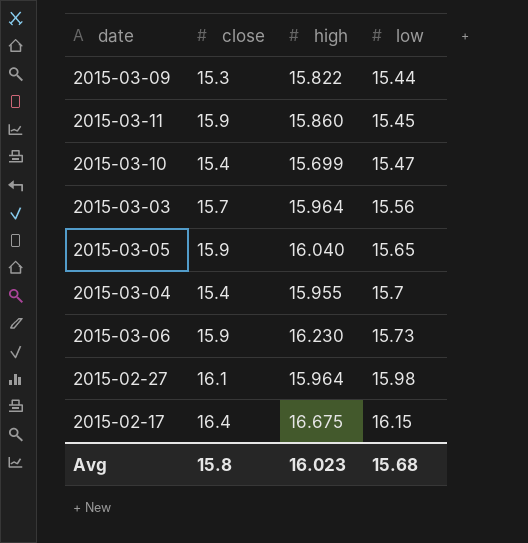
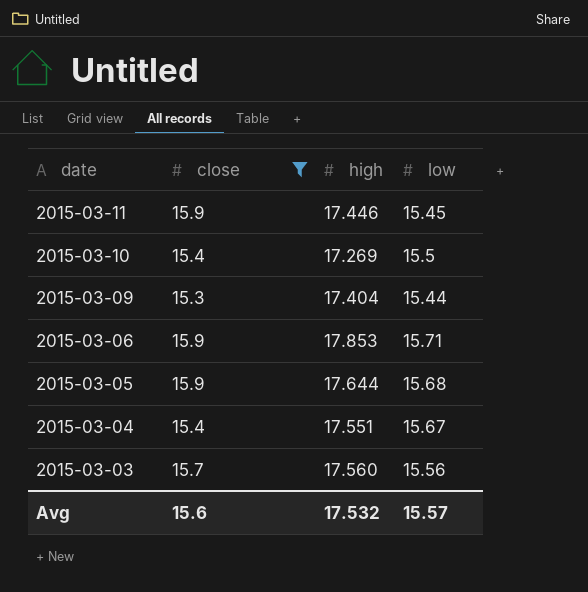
filter: none -> close <= 15.9
row order: low ascending -> date descending
2015-03-11 | high: 15.860 -> 17.446
2015-03-10 | high: 15.699 -> 17.269
2015-03-10 | low: 15.47 -> 15.5
2015-03-09 | high: 15.822 -> 17.404
2015-03-06 | high: 16.230 -> 17.853
2015-03-06 | low: 15.73 -> 15.71
2015-03-05 | high: 16.040 -> 17.644
2015-03-05 | low: 15.65 -> 15.68
2015-03-04 | high: 15.955 -> 17.551
2015-03-04 | low: 15.7 -> 15.67
2015-03-03 | high: 15.964 -> 17.560
Avg | close: 15.8 -> 15.6
Avg | high: 16.023 -> 17.532
Avg | low: 15.68 -> 15.57

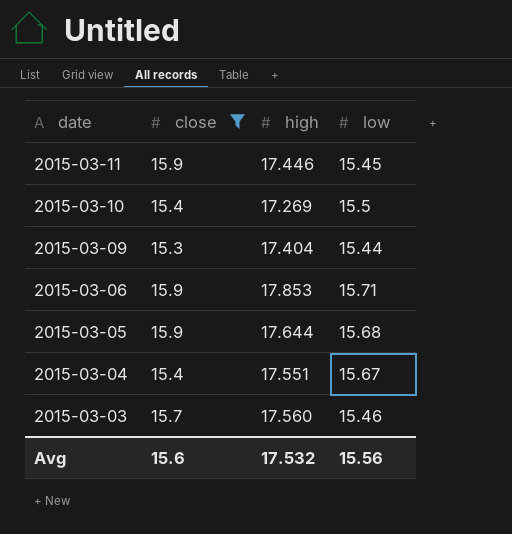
2015-03-03 | low: 15.56 -> 15.46
Avg | low: 15.57 -> 15.56

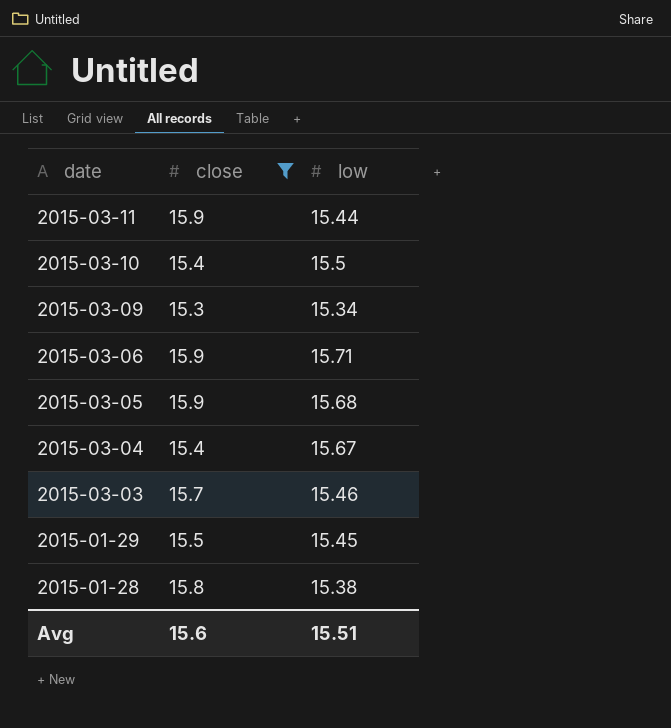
column high | position: 3 -> none
2015-03-11 | low: 15.45 -> 15.44
2015-03-09 | low: 15.44 -> 15.34
row 2015-01-29: none -> 15.5 | 15.45
row 2015-01-28: none -> 15.8 | 15.38
Avg | low: 15.56 -> 15.51

